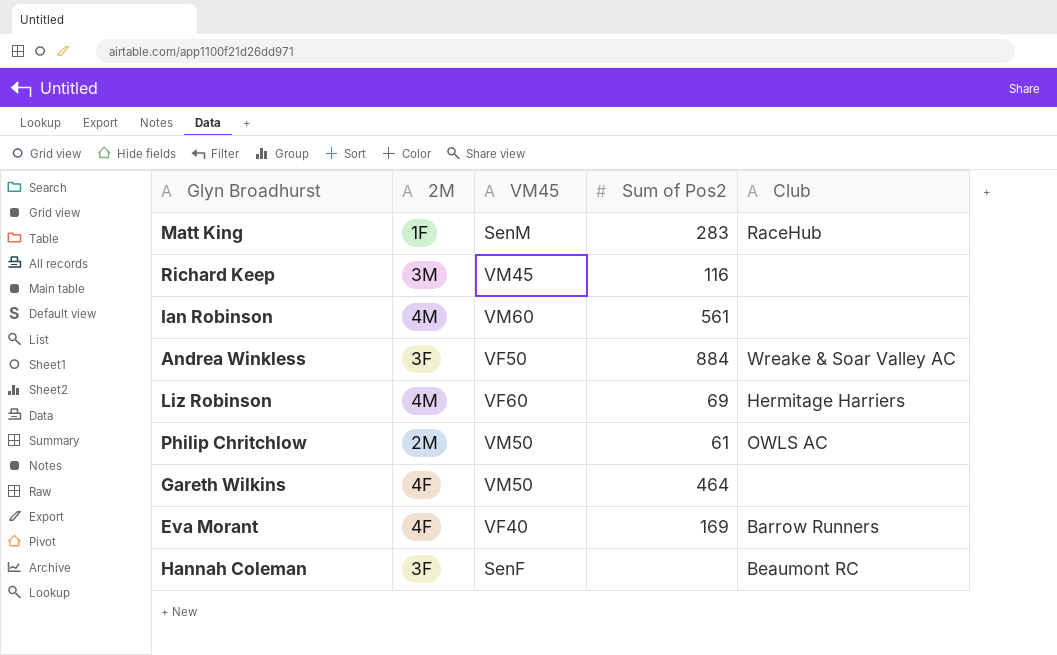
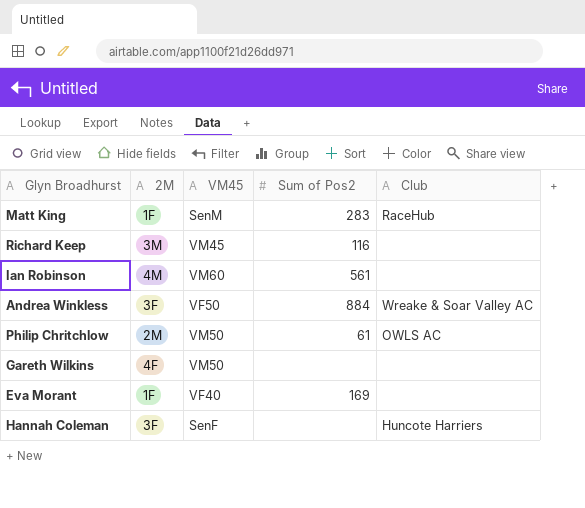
row Liz Robinson: 4M | VF60 | 69 | Hermitage Harriers -> none
Gareth Wilkins | Sum of Pos2: 464 -> none
Eva Morant | 2M: 4F -> 1F
Eva Morant | Club: Barrow Runners -> none
Hannah Coleman | Club: Beaumont RC -> Huncote Harriers

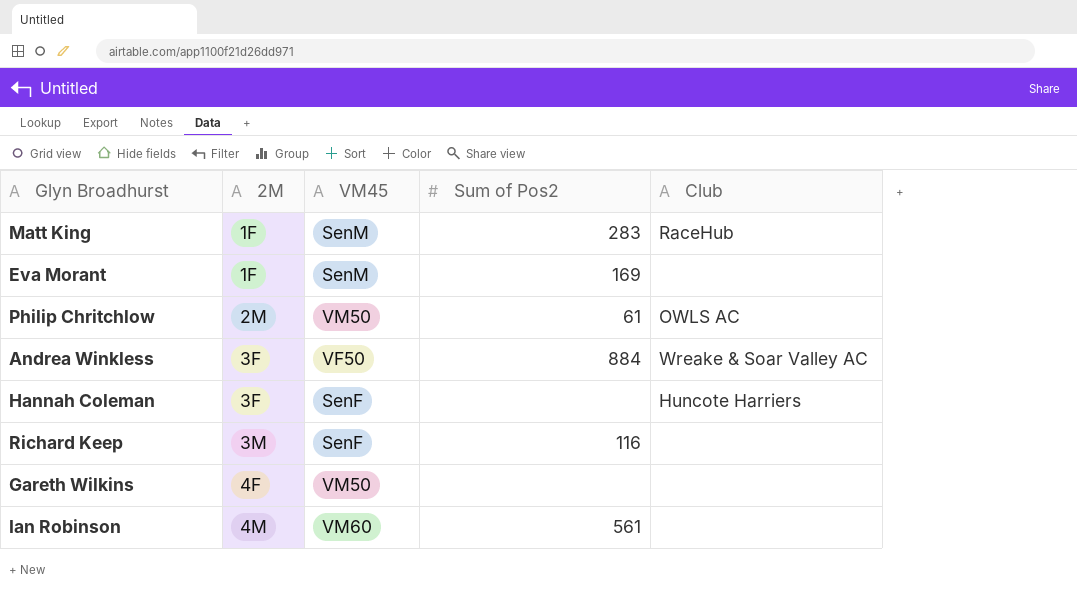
row order: none -> 2M ascending
Eva Morant | VM45: VF40 -> SenM
Richard Keep | VM45: VM45 -> SenF

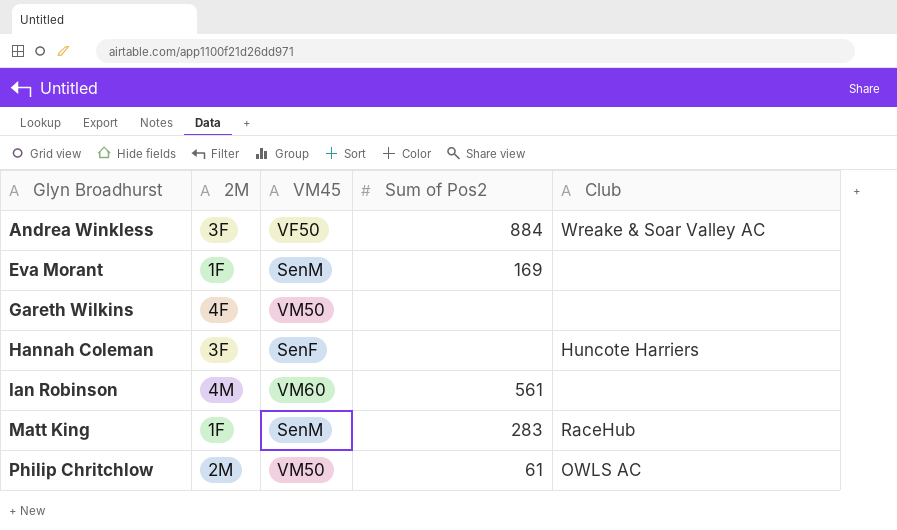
row order: 2M ascending -> Glyn Broadhurst ascending
row Richard Keep: 3M | SenF | 116 | none -> none

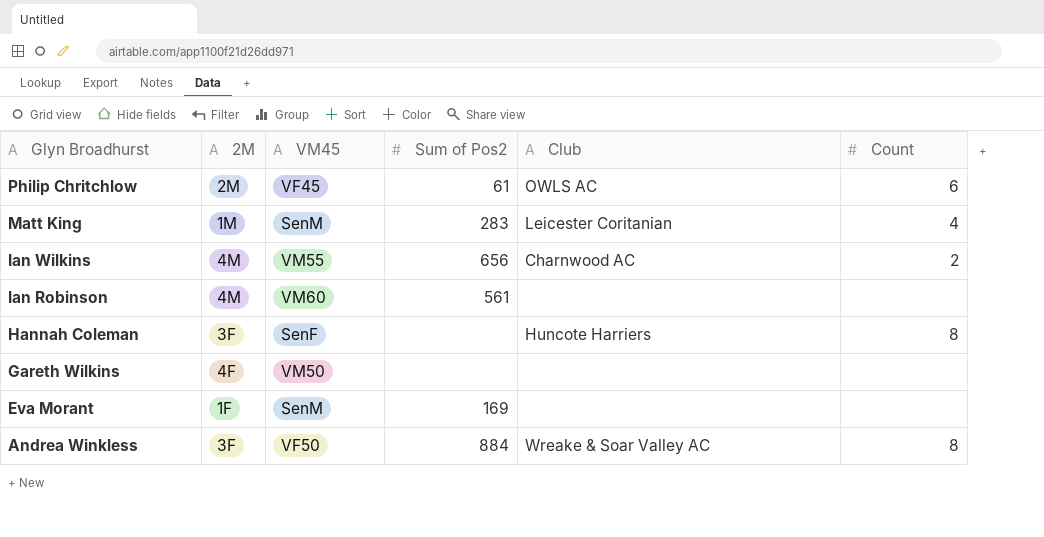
row order: Glyn Broadhurst ascending -> Glyn Broadhurst descending
column Count | position: none -> 6
Philip Chritchlow | VM45: VM50 -> VF45
Matt King | 2M: 1F -> 1M
Matt King | Club: RaceHub -> Leicester Coritanian
row Ian Wilkins: none -> 4M | VM55 | 656 | Charnwood AC | 2

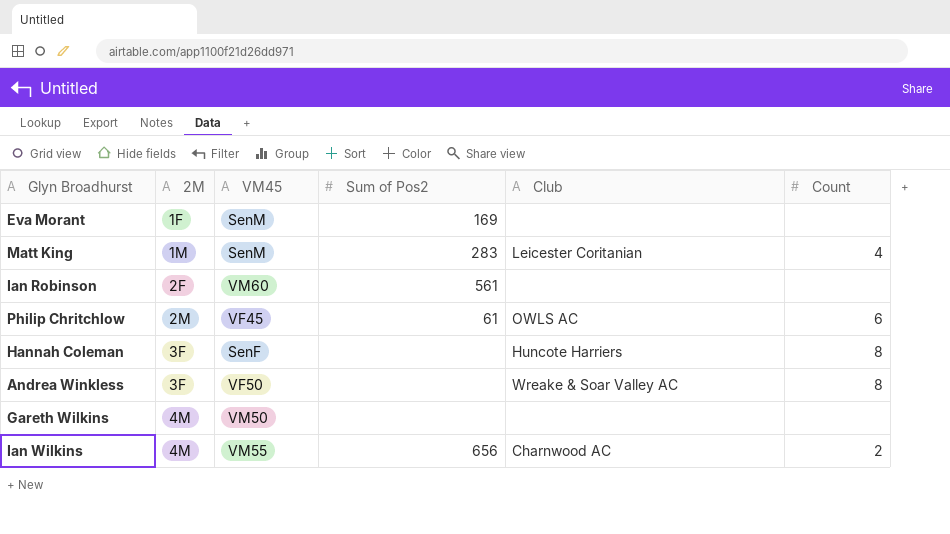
row order: Glyn Broadhurst descending -> 2M ascending
Ian Robinson | 2M: 4M -> 2F
Andrea Winkless | Sum of Pos2: 884 -> none
Gareth Wilkins | 2M: 4F -> 4M

